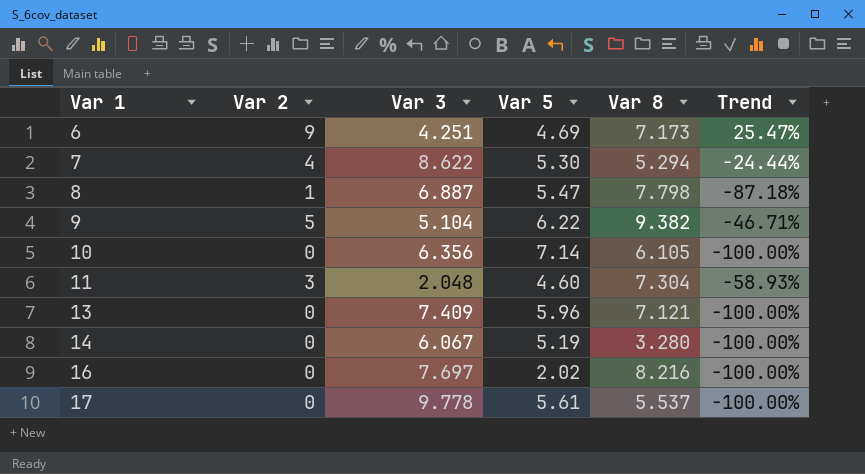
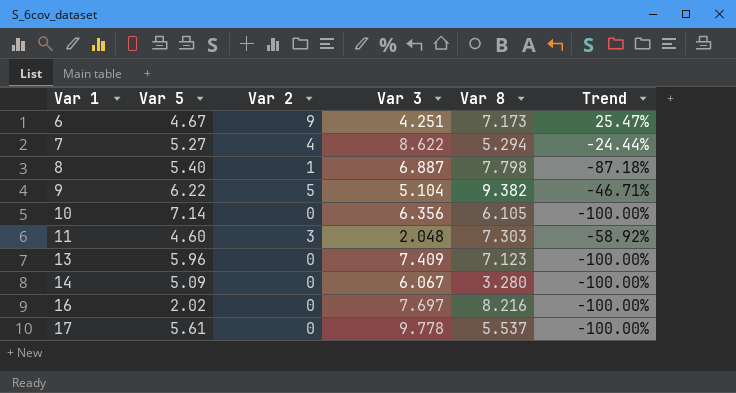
column Var 5 | position: 4 -> 2
6 | Var 5: 4.69 -> 4.67
7 | Var 5: 5.30 -> 5.27
8 | Var 5: 5.47 -> 5.40
11 | Var 8: 7.304 -> 7.303
11 | Trend: -58.93% -> -58.92%
13 | Var 8: 7.121 -> 7.123
14 | Var 5: 5.19 -> 5.09

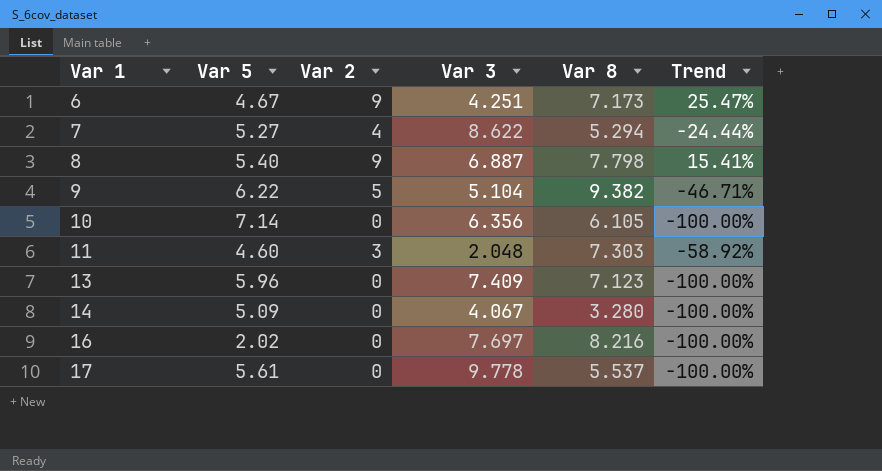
8 | Var 2: 1 -> 9
8 | Trend: -87.18% -> 15.41%
14 | Var 3: 6.067 -> 4.067

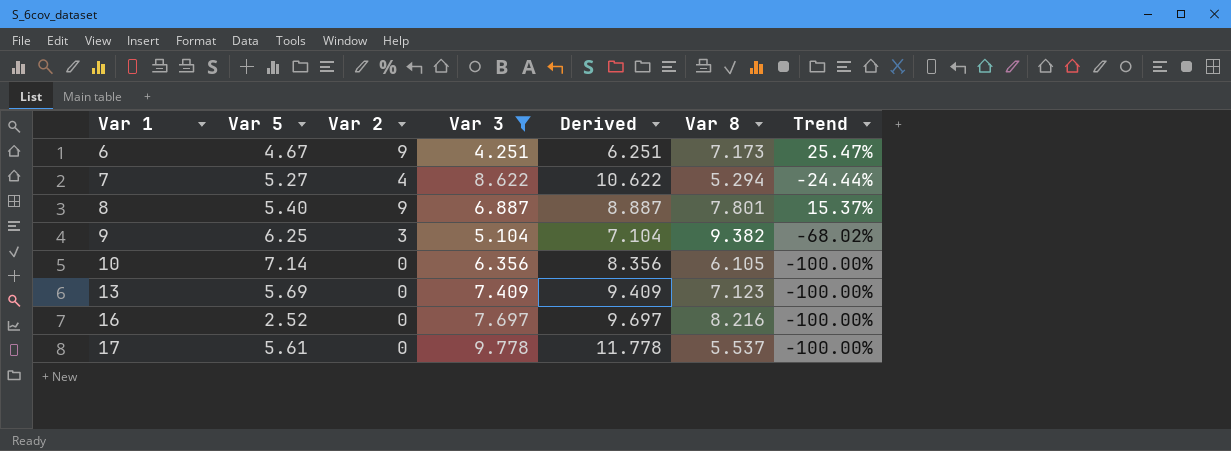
filter: none -> Var 3 >= 4.251
column Derived | formula: none -> [Var 3] + 2
8 | Var 8: 7.798 -> 7.801
8 | Trend: 15.41% -> 15.37%
9 | Var 5: 6.22 -> 6.25
9 | Var 2: 5 -> 3
9 | Trend: -46.71% -> -68.02%
13 | Var 5: 5.96 -> 5.69
16 | Var 5: 2.02 -> 2.52

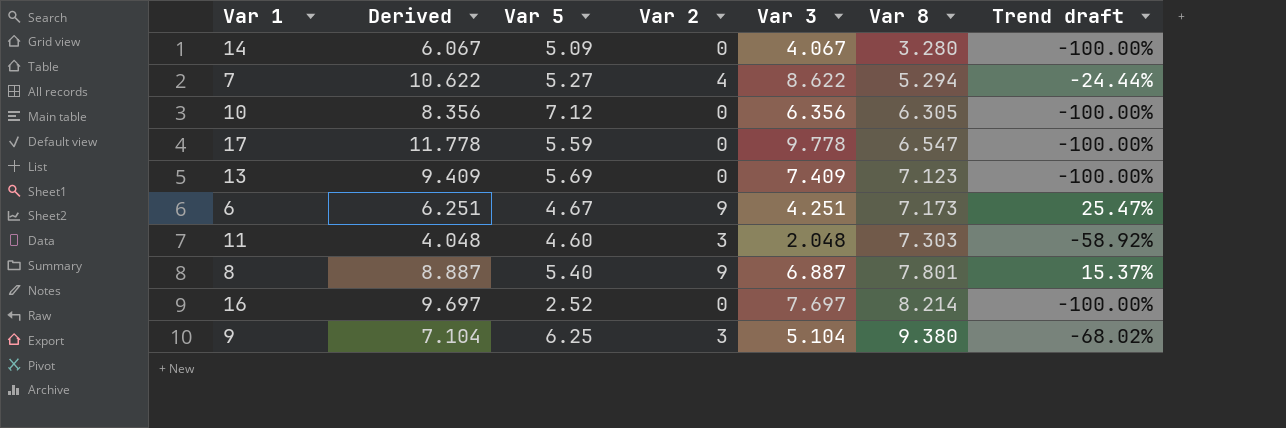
filter: Var 3 >= 4.251 -> none
row order: Var 1 ascending -> Var 8 ascending
column Derived | position: 5 -> 2
column name: Trend -> Trend draft
10 | Var 5: 7.14 -> 7.12
10 | Var 8: 6.105 -> 6.305
17 | Var 5: 5.61 -> 5.59
17 | Var 8: 5.537 -> 6.547
16 | Var 8: 8.216 -> 8.214
9 | Var 8: 9.382 -> 9.380

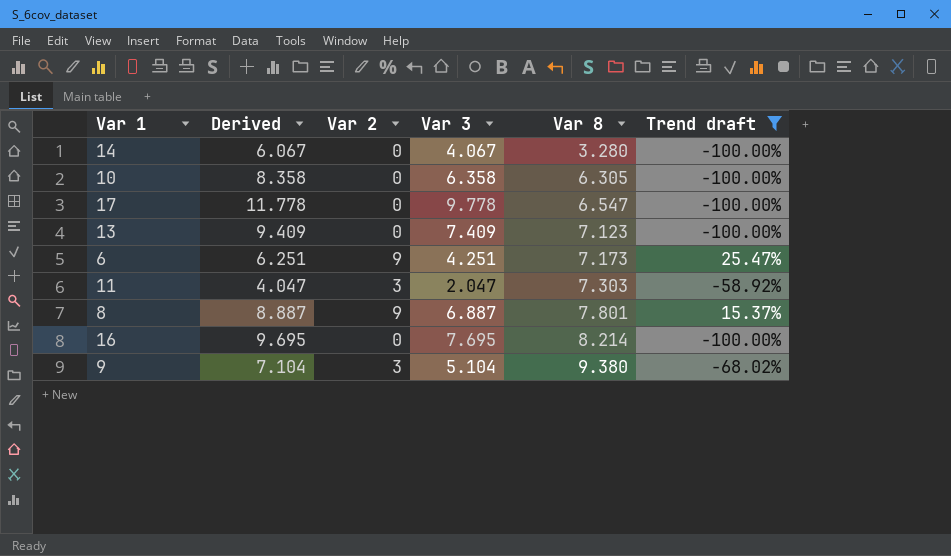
filter: none -> Trend draft != -24.44%
column Var 5 | position: 3 -> none
10 | Derived: 8.356 -> 8.358
10 | Var 3: 6.356 -> 6.358
11 | Derived: 4.048 -> 4.047
11 | Var 3: 2.048 -> 2.047
16 | Derived: 9.697 -> 9.695
16 | Var 3: 7.697 -> 7.695

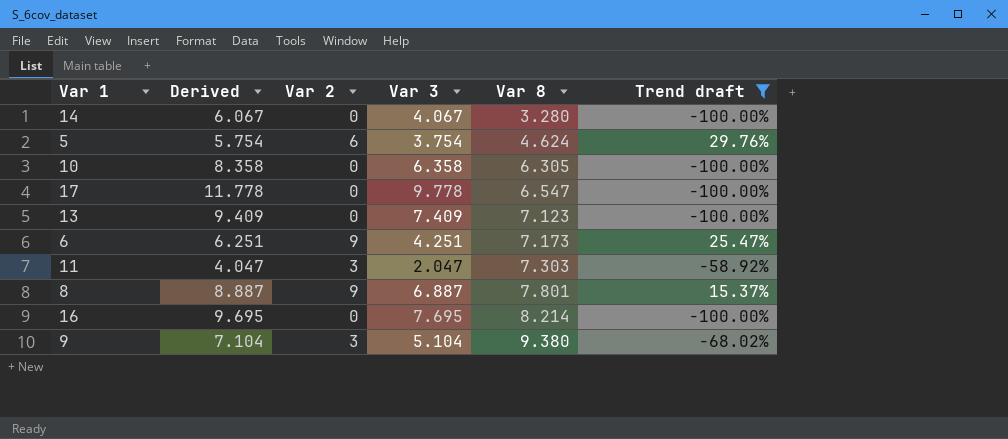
row 5: none -> 5.754 | 6 | 3.754 | 4.624 | 29.76%

